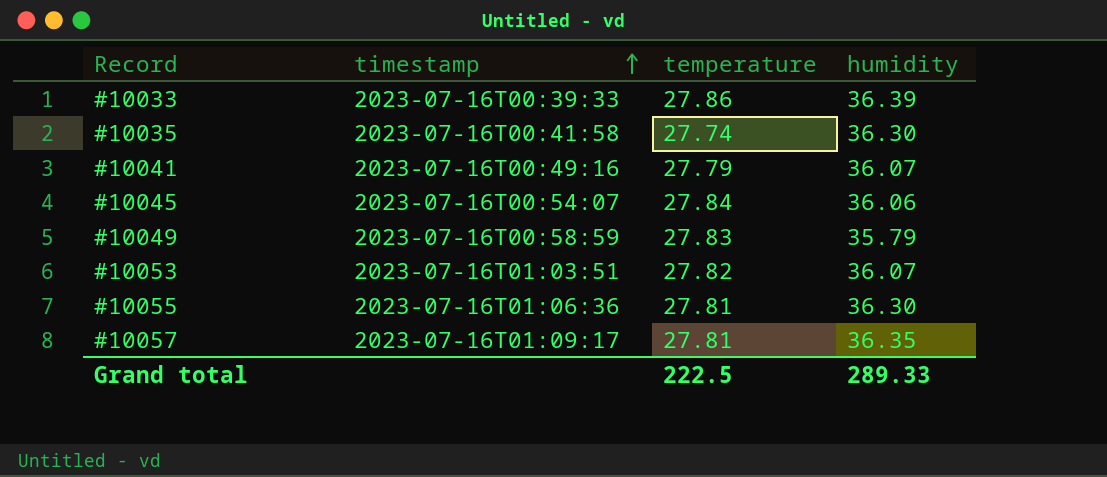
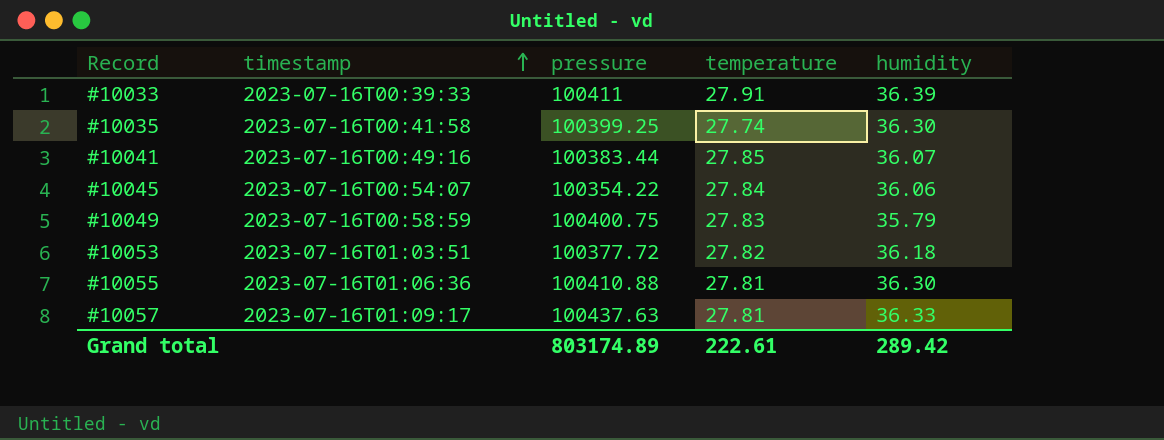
column pressure | position: none -> 3
#10033 | temperature: 27.86 -> 27.91
#10041 | temperature: 27.79 -> 27.85
#10053 | humidity: 36.07 -> 36.18
#10057 | humidity: 36.35 -> 36.33
Grand total | temperature: 222.5 -> 222.61
Grand total | humidity: 289.33 -> 289.42

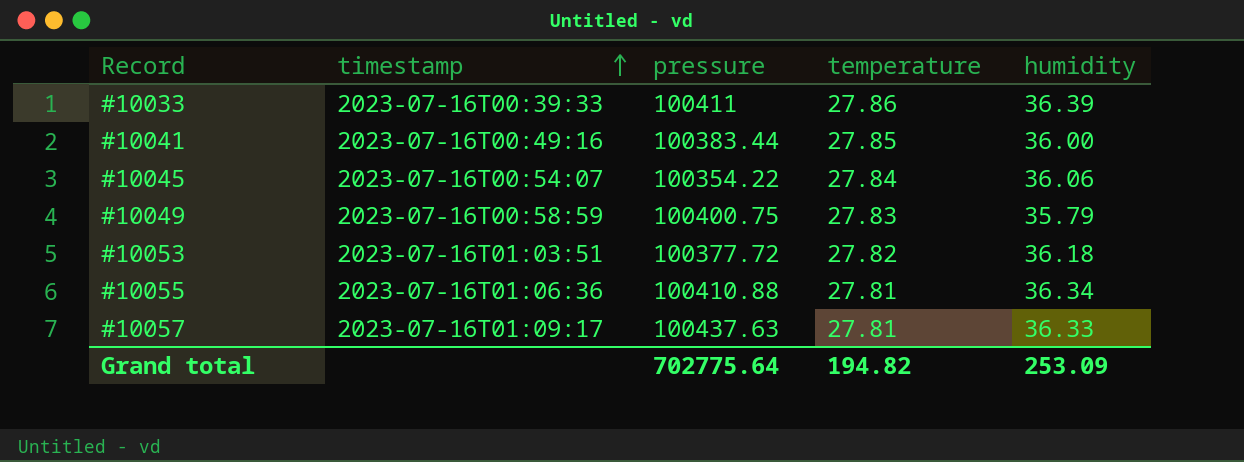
row #10035: 2023-07-16T00:41:58 | 100399.25 | 27.74 | 36.30 -> none
#10033 | temperature: 27.91 -> 27.86
#10041 | humidity: 36.07 -> 36.00
#10055 | humidity: 36.30 -> 36.34
Grand total | pressure: 803174.89 -> 702775.64
Grand total | temperature: 222.61 -> 194.82
Grand total | humidity: 289.42 -> 253.09

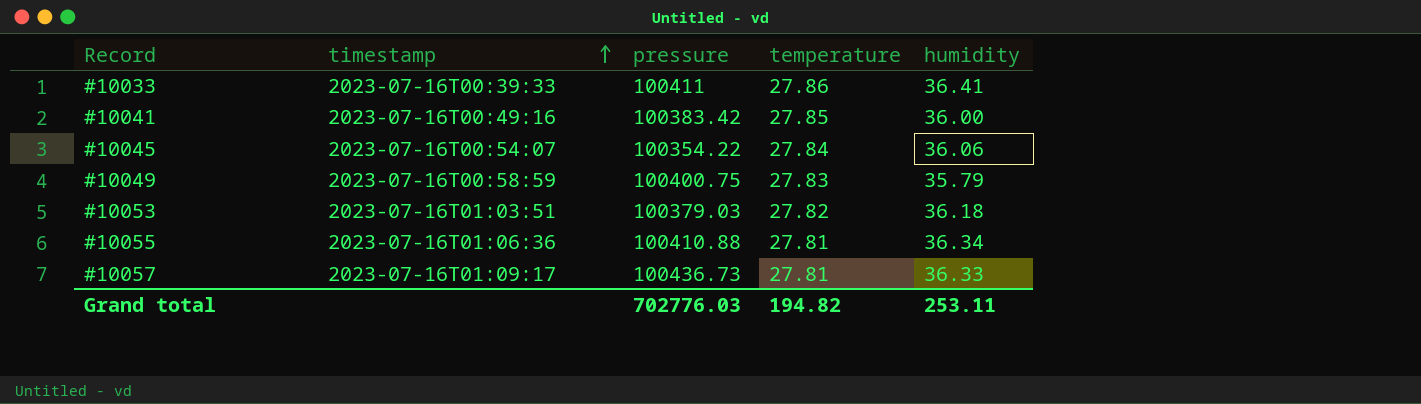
#10033 | humidity: 36.39 -> 36.41
#10041 | pressure: 100383.44 -> 100383.42
#10053 | pressure: 100377.72 -> 100379.03
#10057 | pressure: 100437.63 -> 100436.73
Grand total | pressure: 702775.64 -> 702776.03
Grand total | humidity: 253.09 -> 253.11

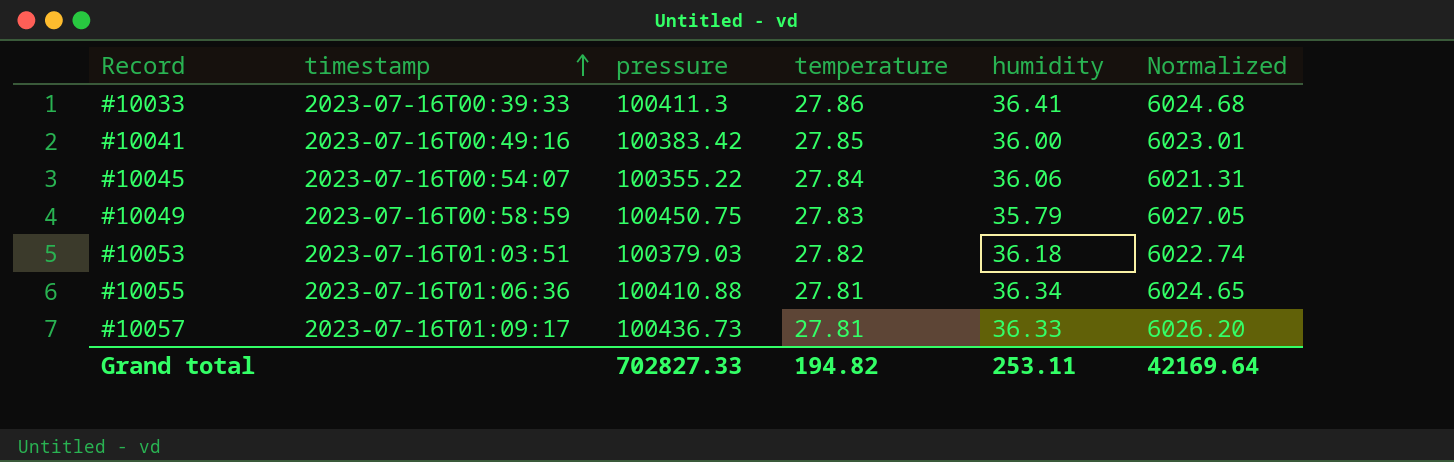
column Normalized | formula: none -> [pressure] * 0.06
#10033 | pressure: 100411 -> 100411.3
#10045 | pressure: 100354.22 -> 100355.22
#10049 | pressure: 100400.75 -> 100450.75
Grand total | pressure: 702776.03 -> 702827.33

